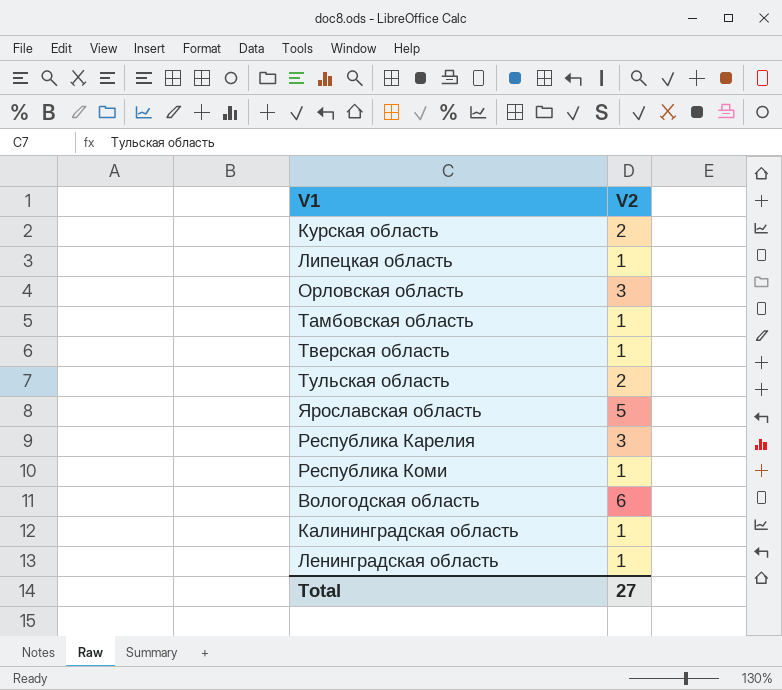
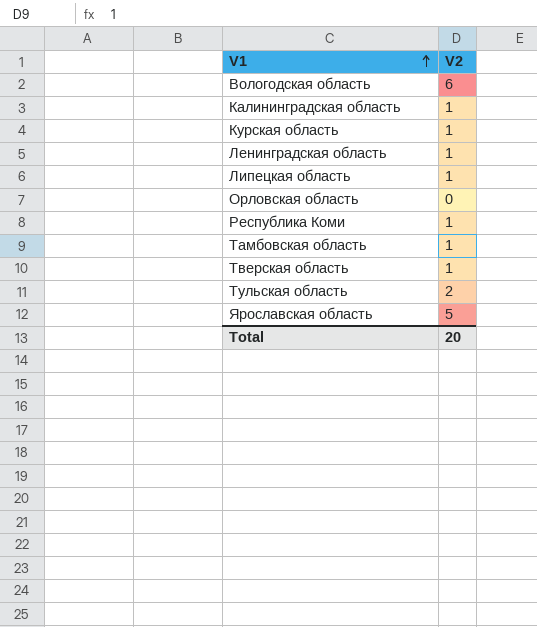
row order: none -> V1 ascending
row Республика Карелия: 3 -> none
Курская область | V2: 2 -> 1
Орловская область | V2: 3 -> 0
Total | V2: 27 -> 20

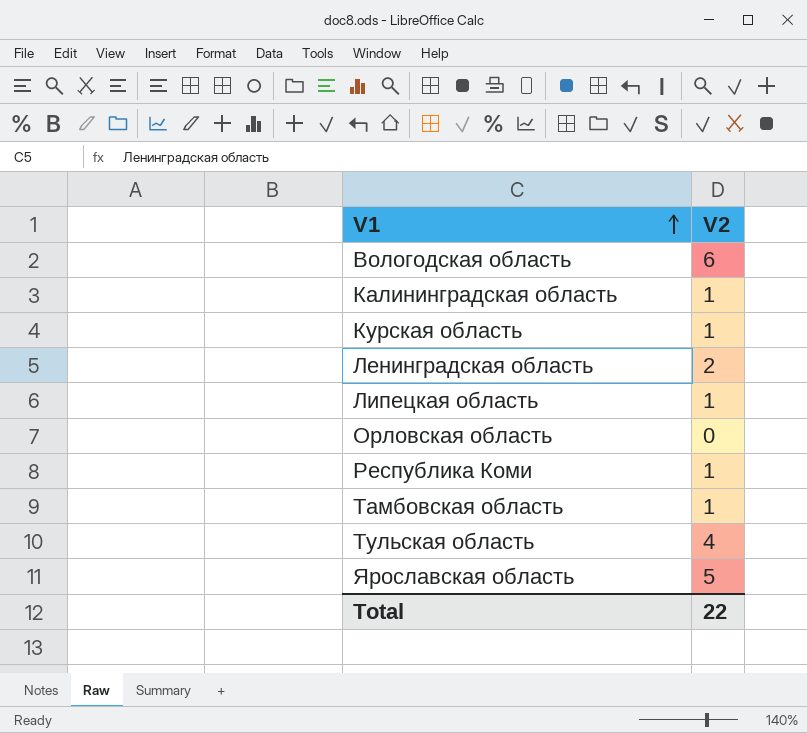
row Тверская область: 1 -> none
Ленинградская область | V2: 1 -> 2
Тульская область | V2: 2 -> 4
Total | V2: 20 -> 22

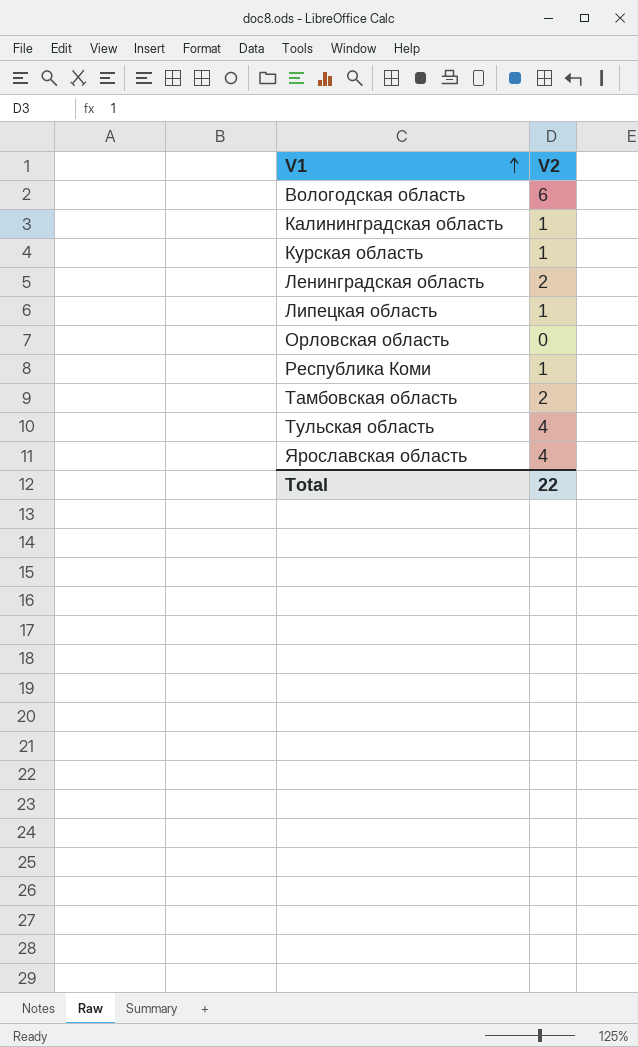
Тамбовская область | V2: 1 -> 2
Ярославская область | V2: 5 -> 4

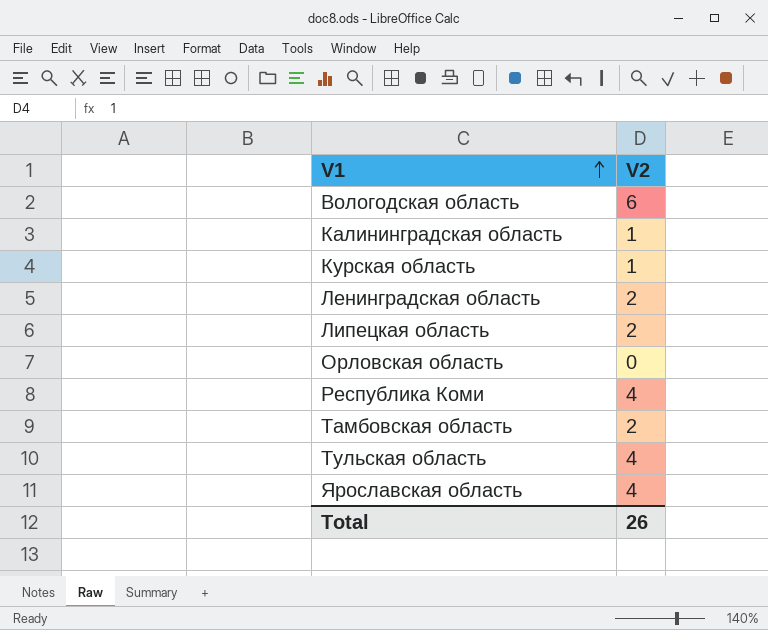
Липецкая область | V2: 1 -> 2
Республика Коми | V2: 1 -> 4
Total | V2: 22 -> 26

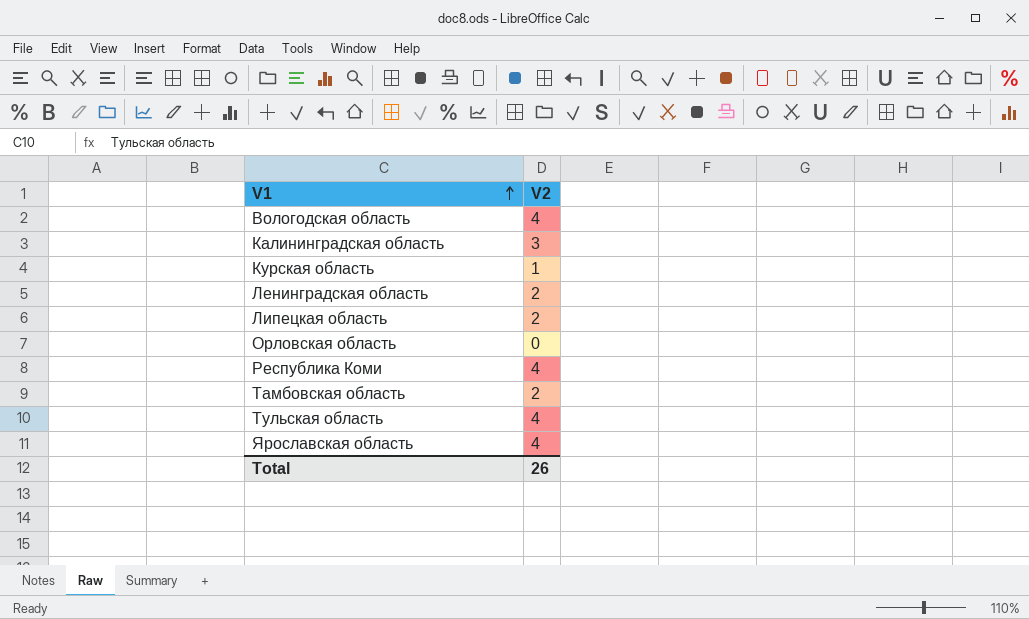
Вологодская область | V2: 6 -> 4
Калининградская область | V2: 1 -> 3

